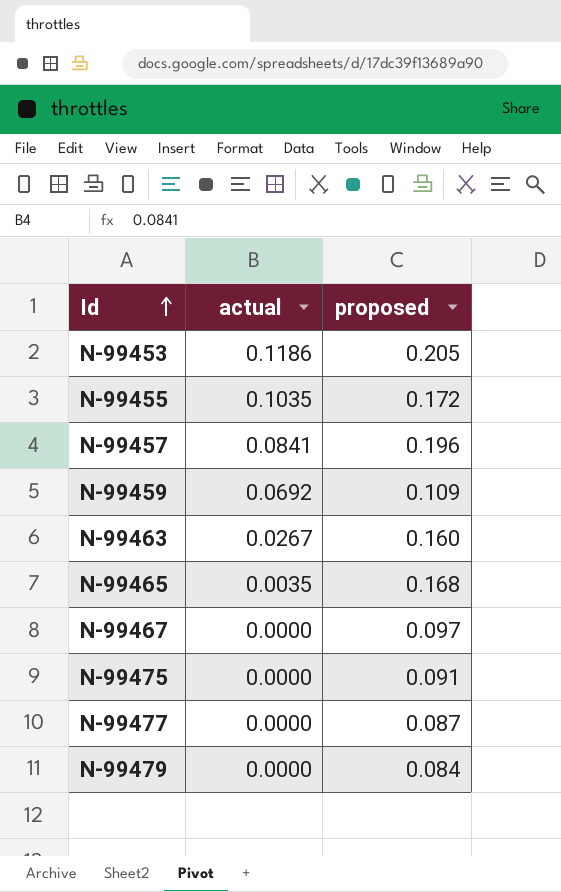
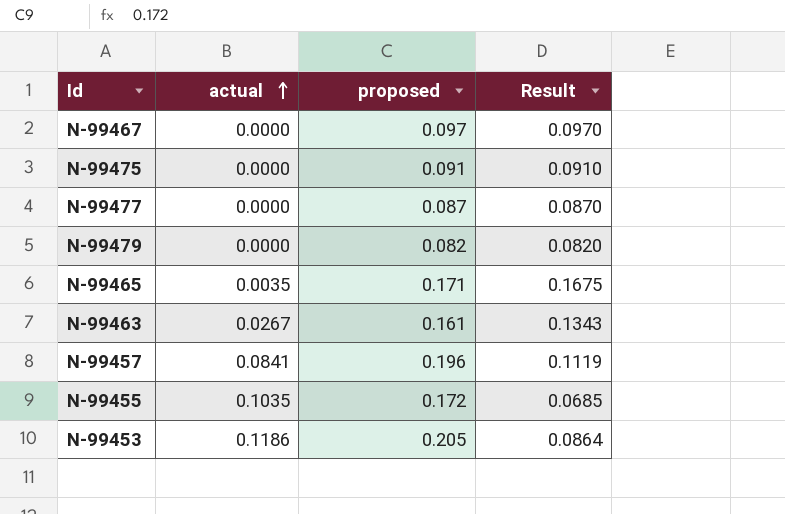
row order: Id ascending -> actual ascending
column Result | formula: none -> [proposed] - [actual]
row N-99459: 0.0692 | 0.109 -> none
N-99479 | proposed: 0.084 -> 0.082
N-99465 | proposed: 0.168 -> 0.171
N-99463 | proposed: 0.160 -> 0.161

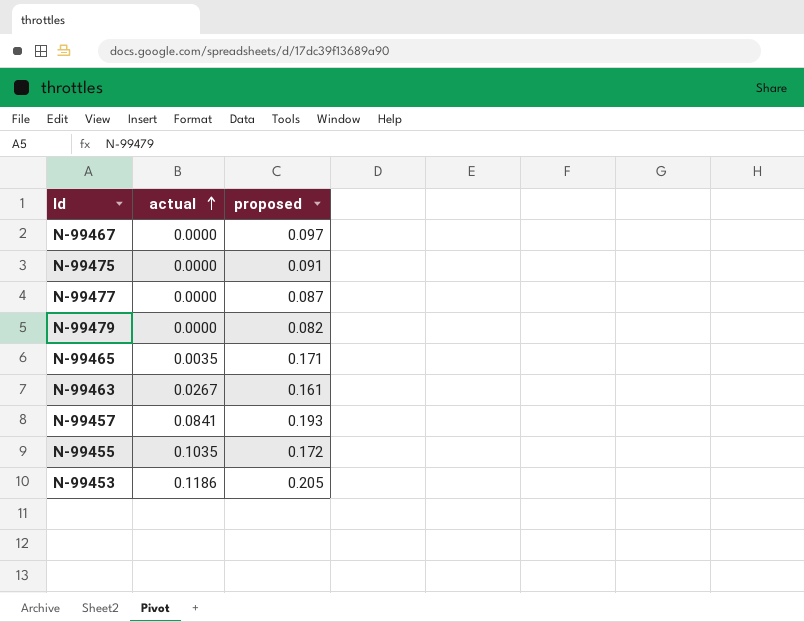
column Result | formula: [proposed] - [actual] -> none
N-99457 | proposed: 0.196 -> 0.193

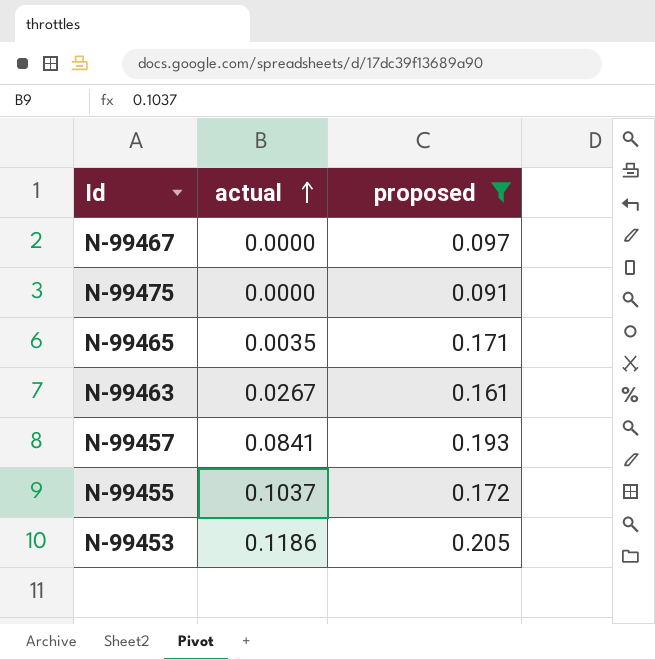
filter: none -> proposed >= 0.091
N-99455 | actual: 0.1035 -> 0.1037

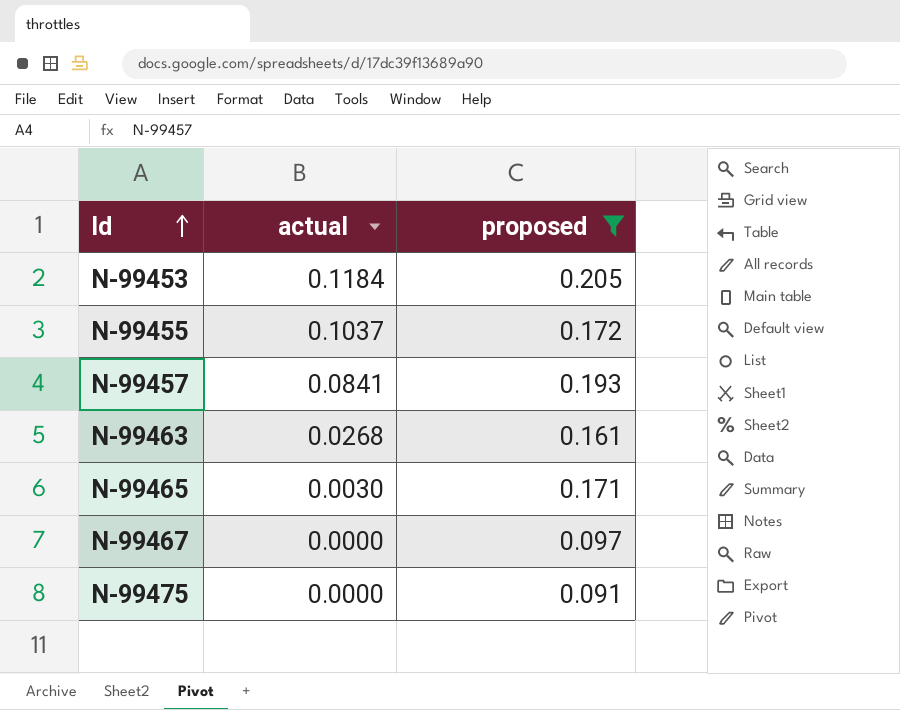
row order: actual ascending -> Id ascending
N-99453 | actual: 0.1186 -> 0.1184
N-99463 | actual: 0.0267 -> 0.0268
N-99465 | actual: 0.0035 -> 0.0030

